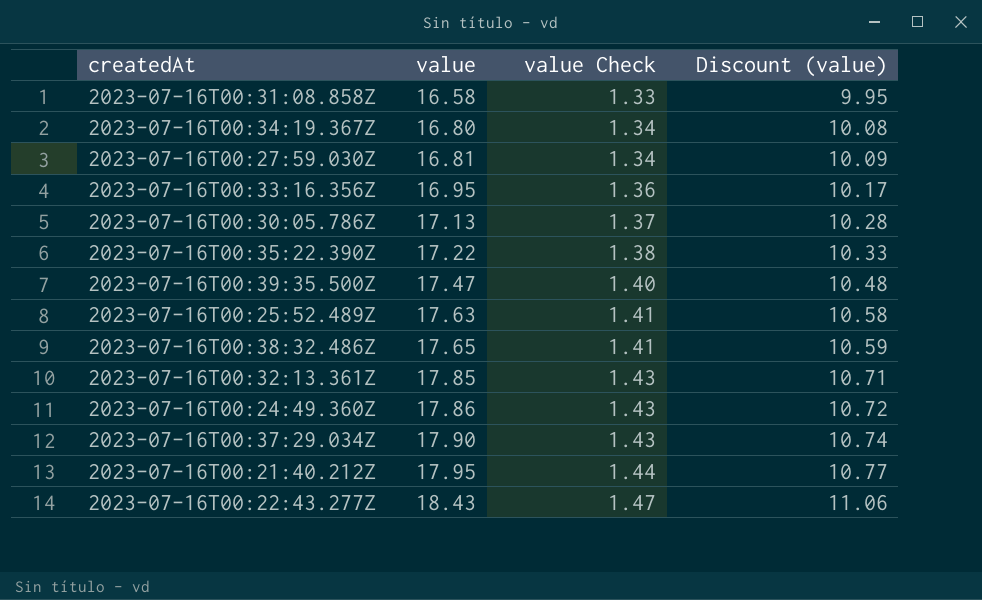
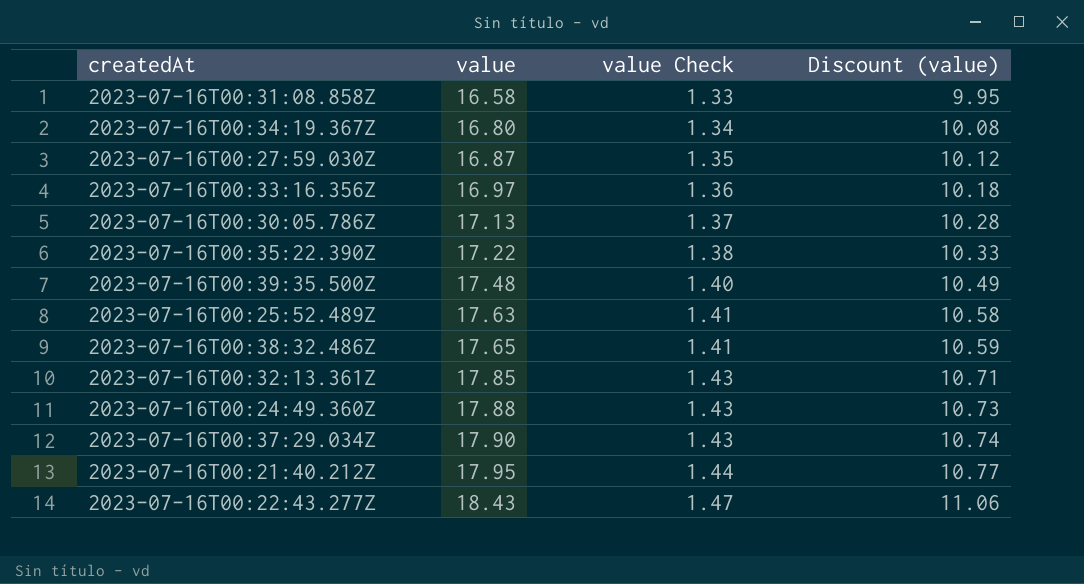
2023-07-16T00:27:59.030Z | value: 16.81 -> 16.87
2023-07-16T00:27:59.030Z | value Check: 1.34 -> 1.35
2023-07-16T00:27:59.030Z | Discount (value): 10.09 -> 10.12
2023-07-16T00:33:16.356Z | value: 16.95 -> 16.97
2023-07-16T00:33:16.356Z | Discount (value): 10.17 -> 10.18
2023-07-16T00:39:35.500Z | value: 17.47 -> 17.48
2023-07-16T00:39:35.500Z | Discount (value): 10.48 -> 10.49
2023-07-16T00:24:49.360Z | value: 17.86 -> 17.88
2023-07-16T00:24:49.360Z | Discount (value): 10.72 -> 10.73

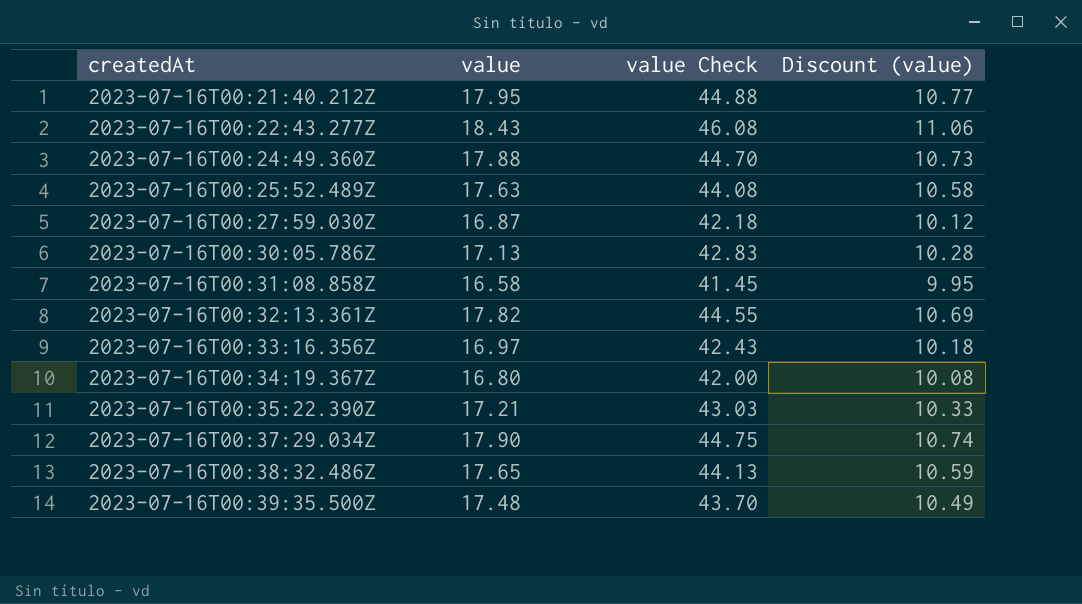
row order: value ascending -> createdAt ascending
column value Check | formula: [value] * 0.08 -> [value] * 2.5
2023-07-16T00:32:13.361Z | value: 17.85 -> 17.82
2023-07-16T00:32:13.361Z | Discount (value): 10.71 -> 10.69
2023-07-16T00:35:22.390Z | value: 17.22 -> 17.21

